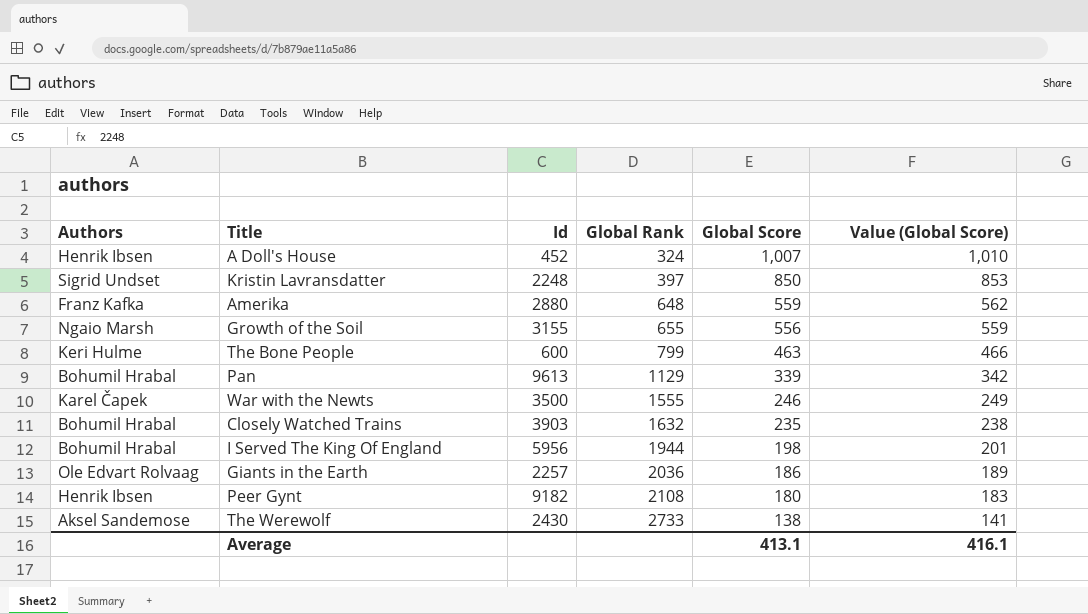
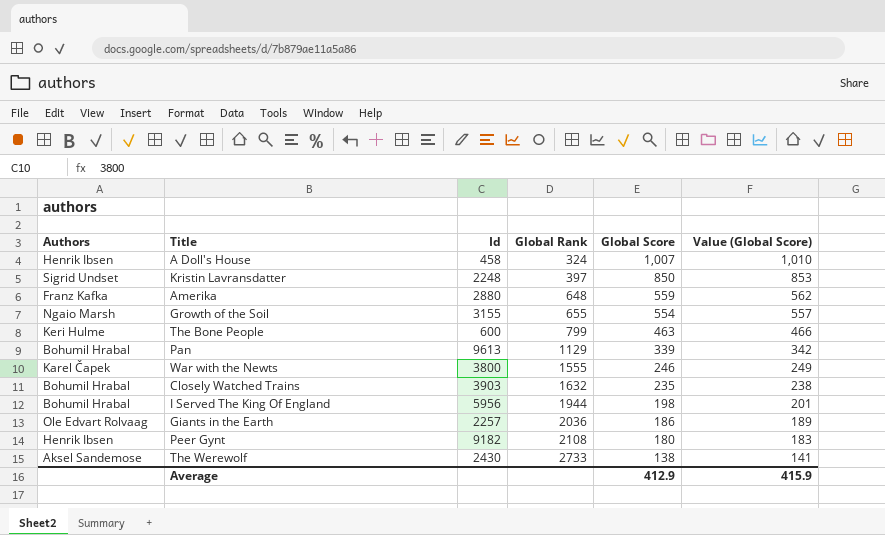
A Doll's House | Id: 452 -> 458
Growth of the Soil | Global Score: 556 -> 554
Growth of the Soil | Value (Global Score): 559 -> 557
War with the Newts | Id: 3500 -> 3800
Average | Global Score: 413.1 -> 412.9
Average | Value (Global Score): 416.1 -> 415.9

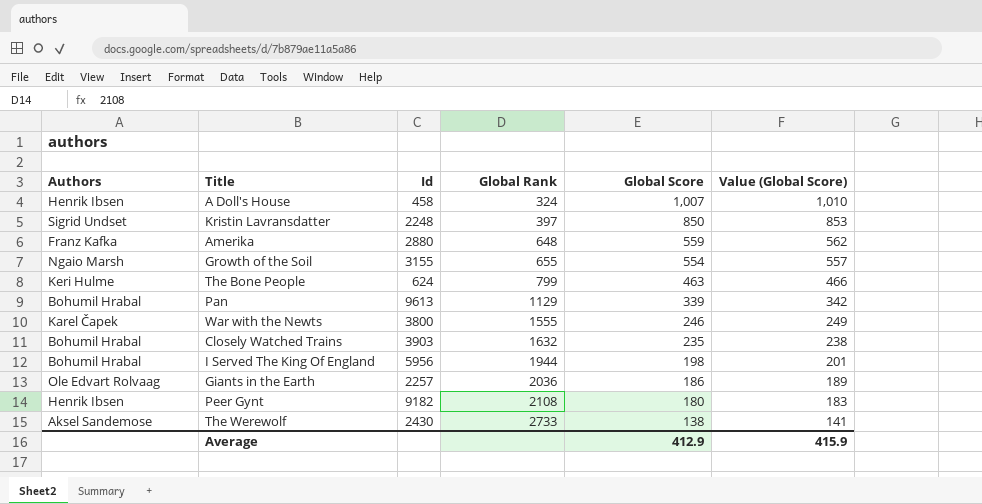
The Bone People | Id: 600 -> 624

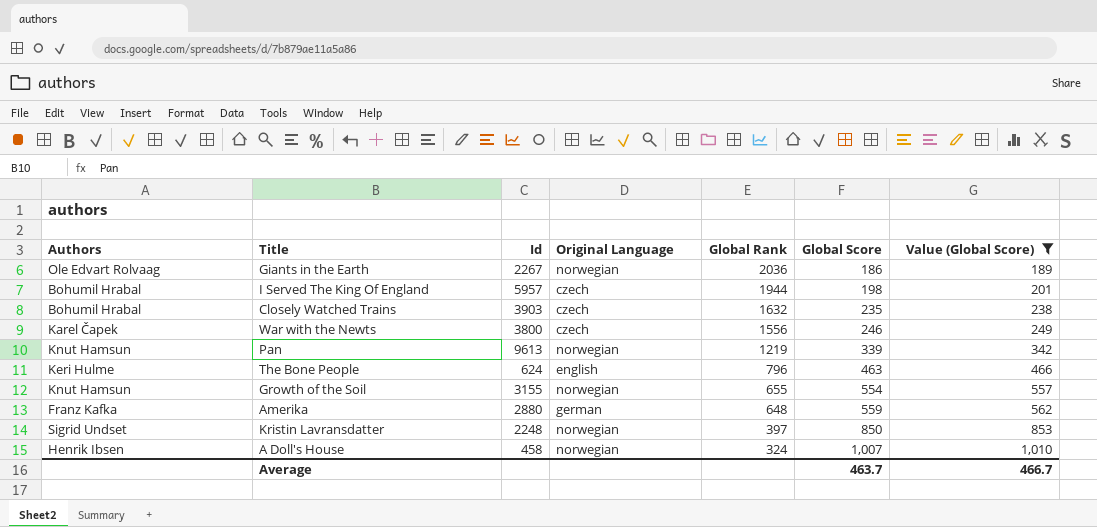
filter: none -> Value (Global Score) >= 189
row order: Global Rank ascending -> Global Rank descending
column Original Language | position: none -> 4
Giants in the Earth | Id: 2257 -> 2267
I Served The King Of England | Id: 5956 -> 5957
War with the Newts | Global Rank: 1555 -> 1556
Pan | Authors: Bohumil Hrabal -> Knut Hamsun
Pan | Global Rank: 1129 -> 1219
The Bone People | Global Rank: 799 -> 796
Growth of the Soil | Authors: Ngaio Marsh -> Knut Hamsun
Average | Global Score: 412.9 -> 463.7
Average | Value (Global Score): 415.9 -> 466.7

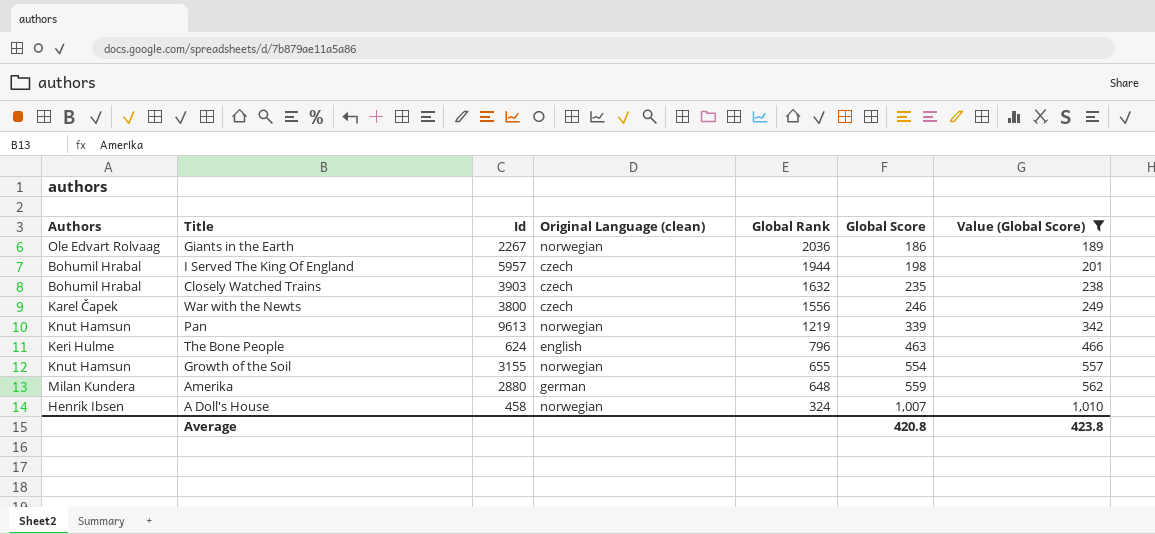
column name: Original Language -> Original Language (clean)
row Kristin Lavransdatter: Sigrid Undset | 2248 | norwegian | 397 | 850 | 853 -> none
Amerika | Authors: Franz Kafka -> Milan Kundera
Average | Global Score: 463.7 -> 420.8
Average | Value (Global Score): 466.7 -> 423.8

